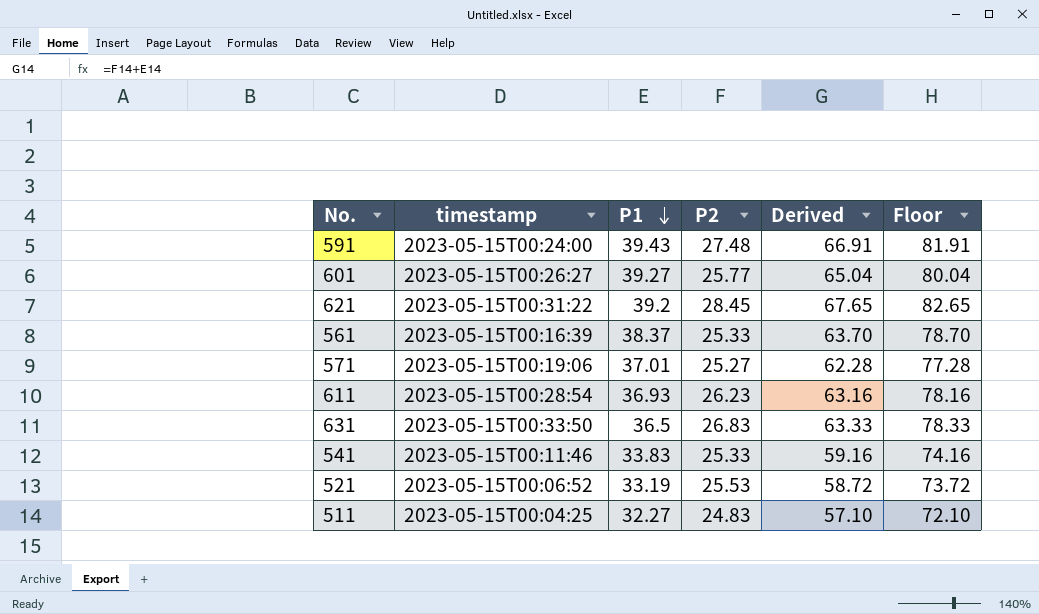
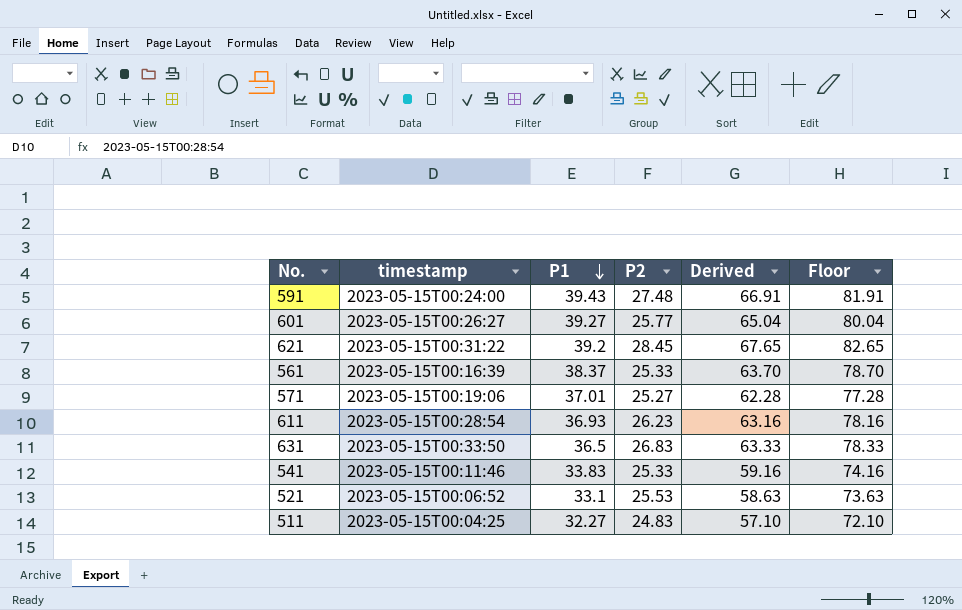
521 | P1: 33.19 -> 33.1
521 | Derived: 58.72 -> 58.63
521 | Floor: 73.72 -> 73.63

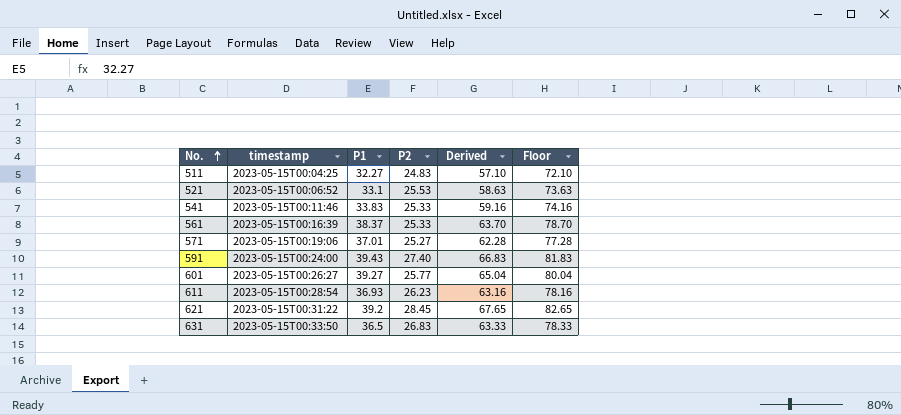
row order: P1 descending -> No. ascending
591 | P2: 27.48 -> 27.40
591 | Derived: 66.91 -> 66.83
591 | Floor: 81.91 -> 81.83

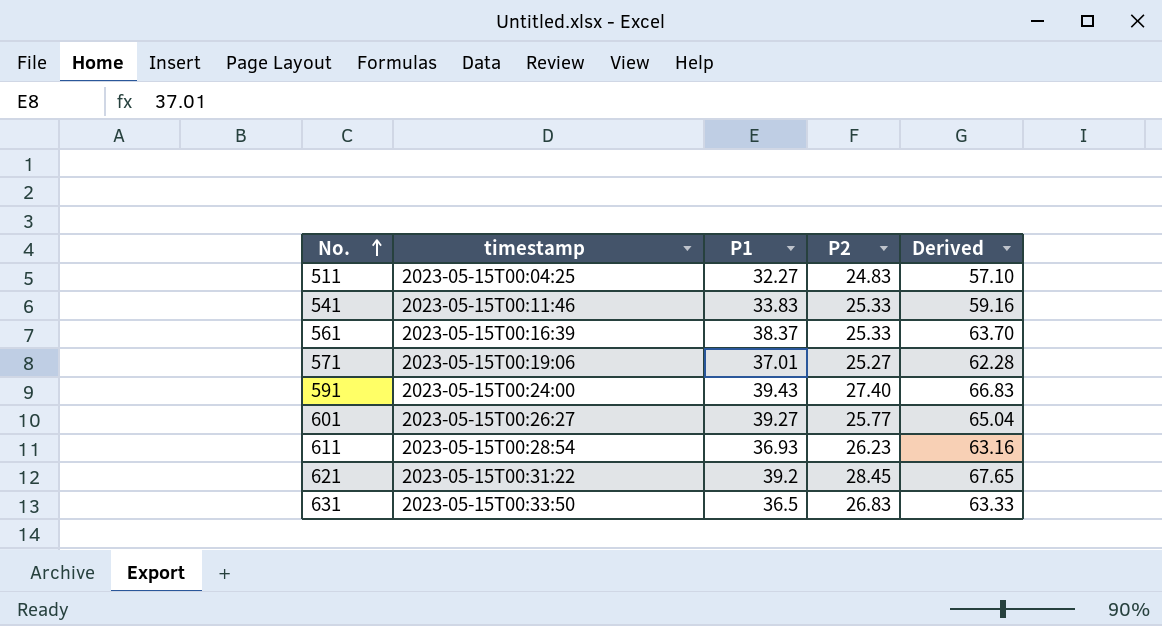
column Floor | formula: [Derived] + 15 -> none
row 521: 2023-05-15T00:06:52 | 33.1 | 25.53 | 58.63 | 73.63 -> none

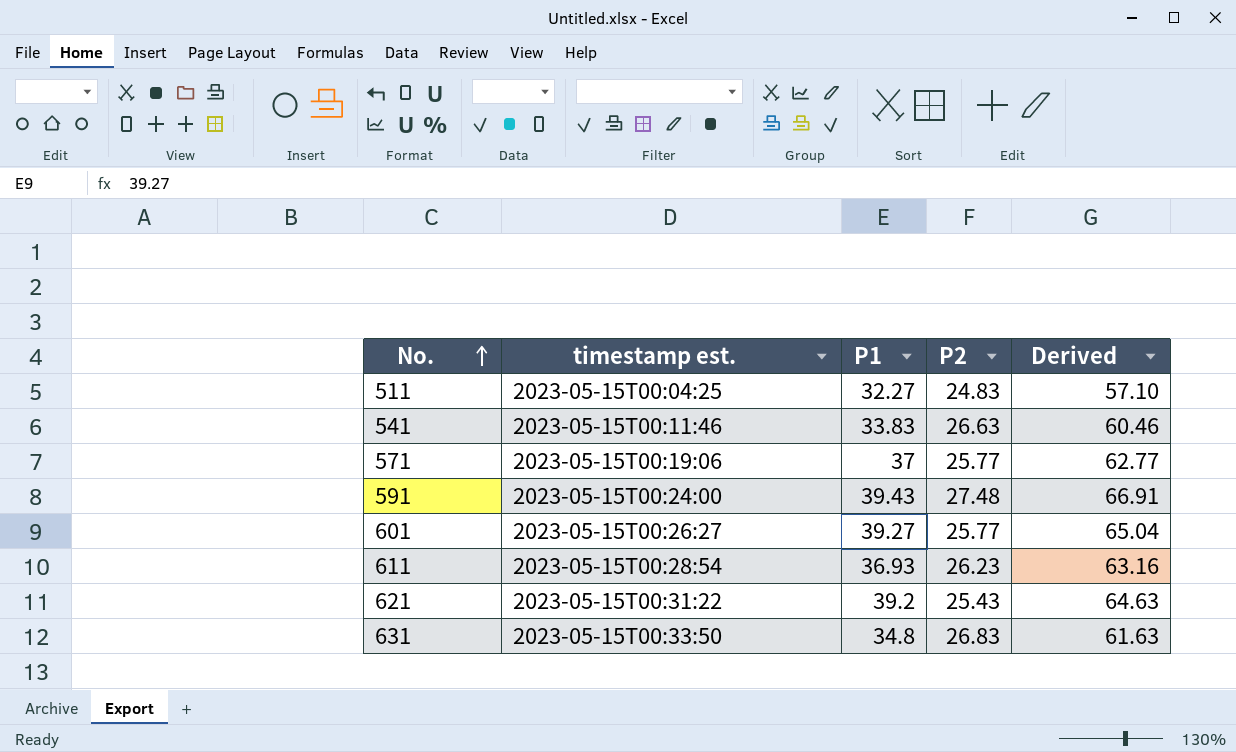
column name: timestamp -> timestamp est.
row 561: 2023-05-15T00:16:39 | 38.37 | 25.33 | 63.70 -> none
541 | P2: 25.33 -> 26.63
541 | Derived: 59.16 -> 60.46
571 | P1: 37.01 -> 37
571 | P2: 25.27 -> 25.77
571 | Derived: 62.28 -> 62.77
591 | P2: 27.40 -> 27.48
591 | Derived: 66.83 -> 66.91
621 | P2: 28.45 -> 25.43
621 | Derived: 67.65 -> 64.63
631 | P1: 36.5 -> 34.8
631 | Derived: 63.33 -> 61.63

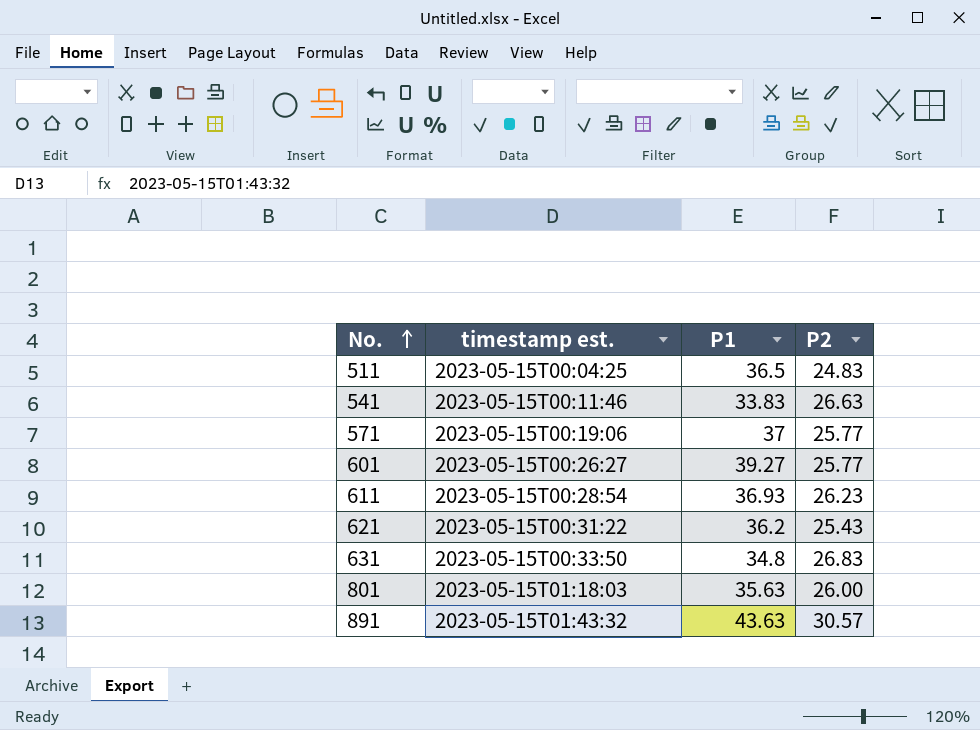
column Derived | formula: [P1] + [P2] -> none
row 591: 2023-05-15T00:24:00 | 39.43 | 27.48 | 66.91 -> none
511 | P1: 32.27 -> 36.5
621 | P1: 39.2 -> 36.2
row 801: none -> 2023-05-15T01:18:03 | 35.63 | 26.00
row 891: none -> 2023-05-15T01:43:32 | 43.63 | 30.57

